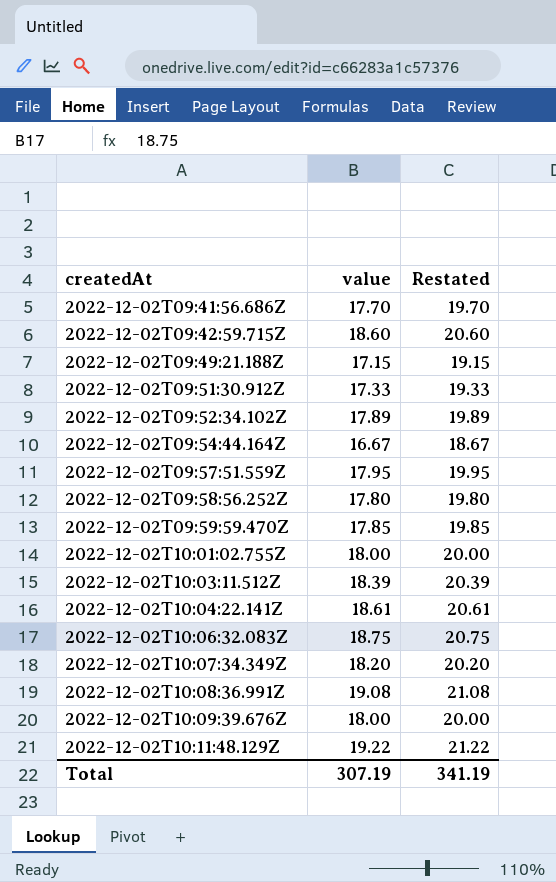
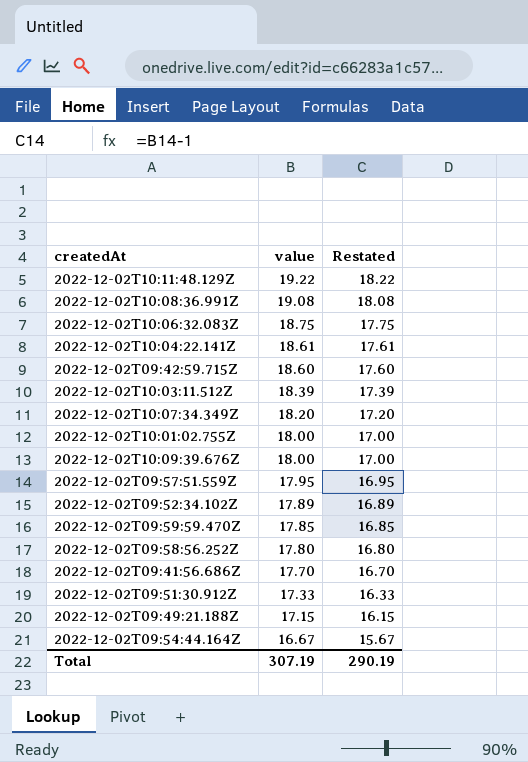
row order: createdAt ascending -> value descending
column Restated | formula: [value] + 2 -> [value] - 1
Total | Restated: 341.19 -> 290.19

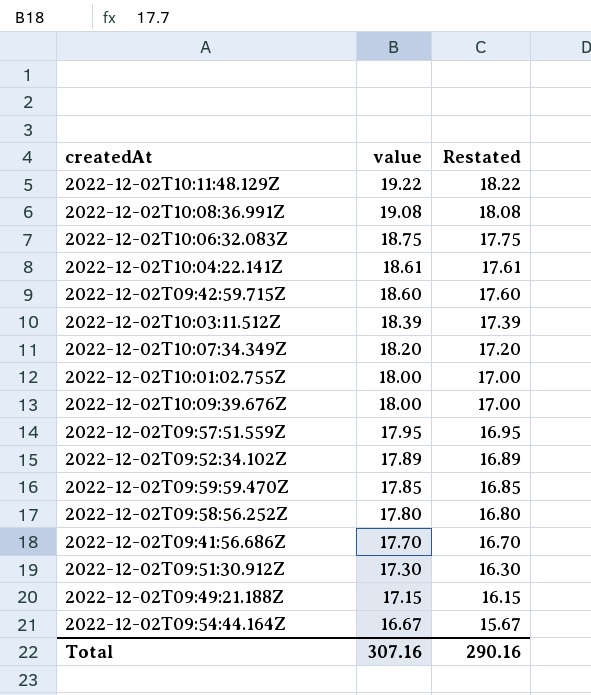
2022-12-02T09:51:30.912Z | value: 17.33 -> 17.30
2022-12-02T09:51:30.912Z | Restated: 16.33 -> 16.30
Total | value: 307.19 -> 307.16
Total | Restated: 290.19 -> 290.16

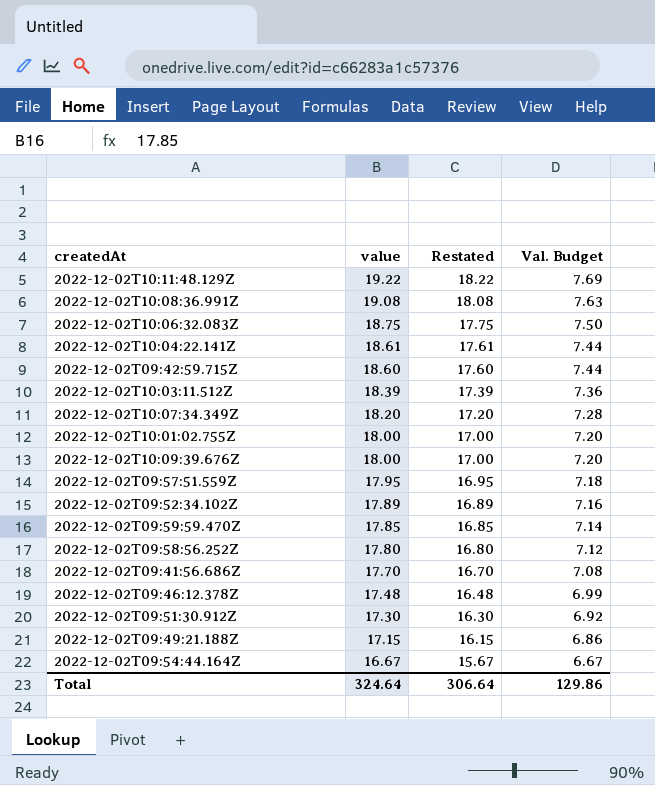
column Val. Budget | formula: none -> [value] * 0.4
row 2022-12-02T09:46:12.378Z: none -> 17.48 | 16.48 | 6.99
Total | value: 307.16 -> 324.64
Total | Restated: 290.16 -> 306.64

